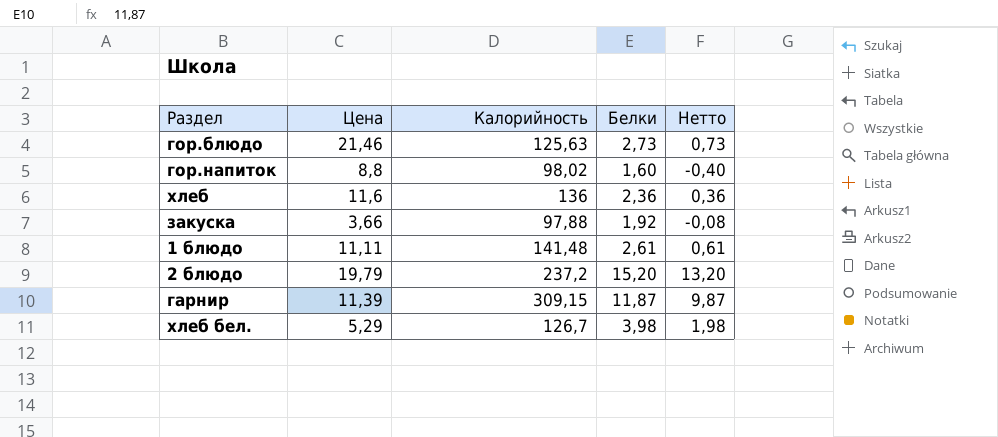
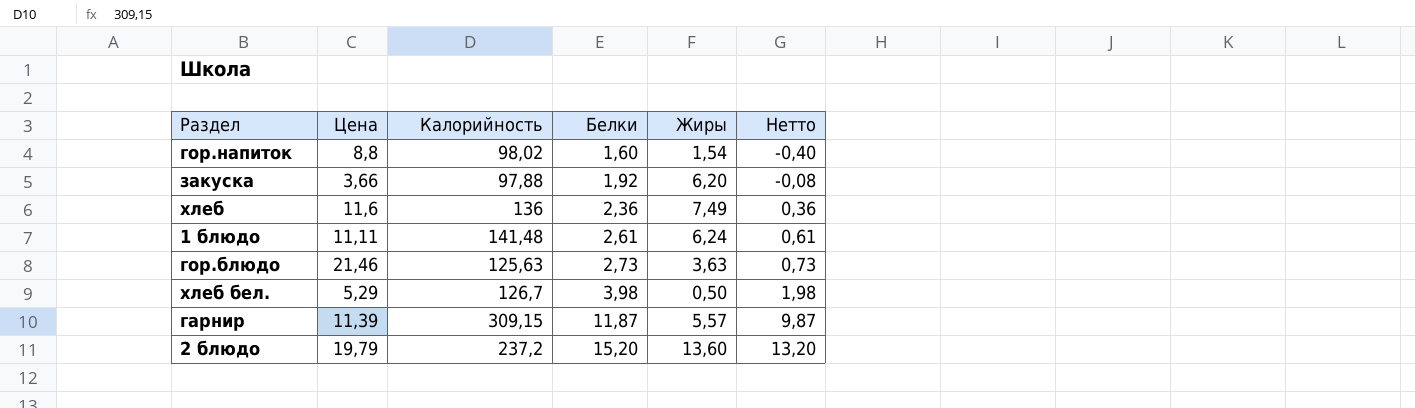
row order: none -> Белки ascending
column Жиры | position: none -> 5

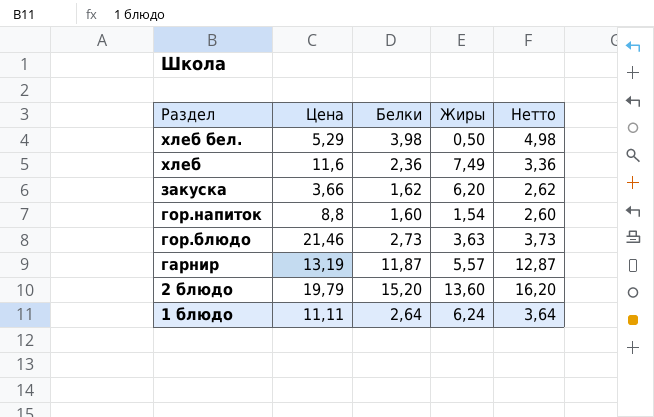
row order: Белки ascending -> Раздел descending
column Калорийность | position: 3 -> none
column Нетто | formula: [Белки] - 2 -> [Белки] + 1
закуска | Белки: 1,92 -> 1,62
гарнир | Цена: 11,39 -> 13,19
1 блюдо | Белки: 2,61 -> 2,64

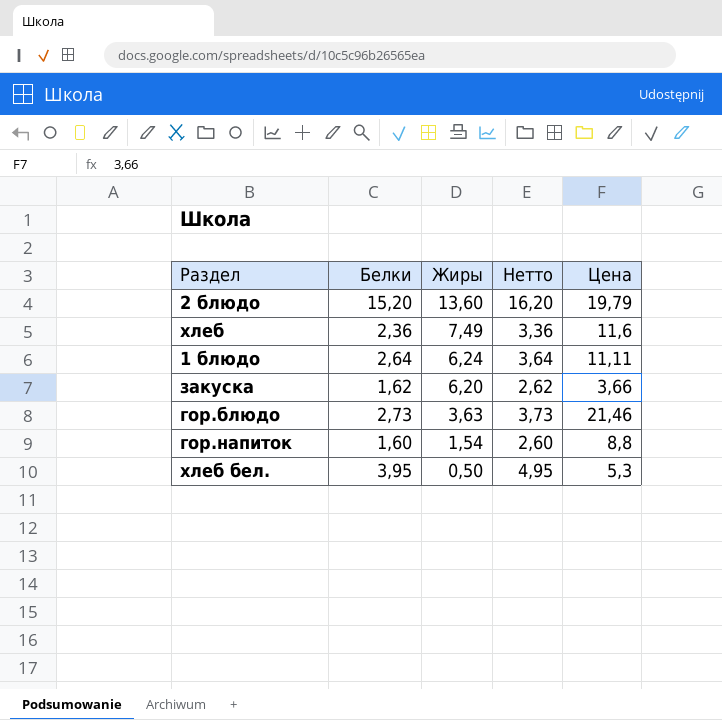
row order: Раздел descending -> Жиры descending
column Цена | position: 2 -> 5
row гарнир: 13,19 | 11,87 | 5,57 | 12,87 -> none
хлеб бел. | Белки: 3,98 -> 3,95
хлеб бел. | Нетто: 4,98 -> 4,95
хлеб бел. | Цена: 5,29 -> 5,3

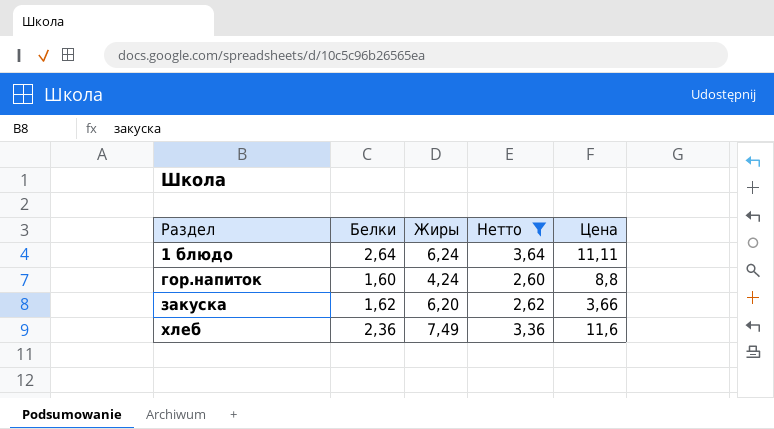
filter: none -> Нетто <= 3,64
row order: Жиры descending -> Раздел ascending
гор.напиток | Жиры: 1,54 -> 4,24

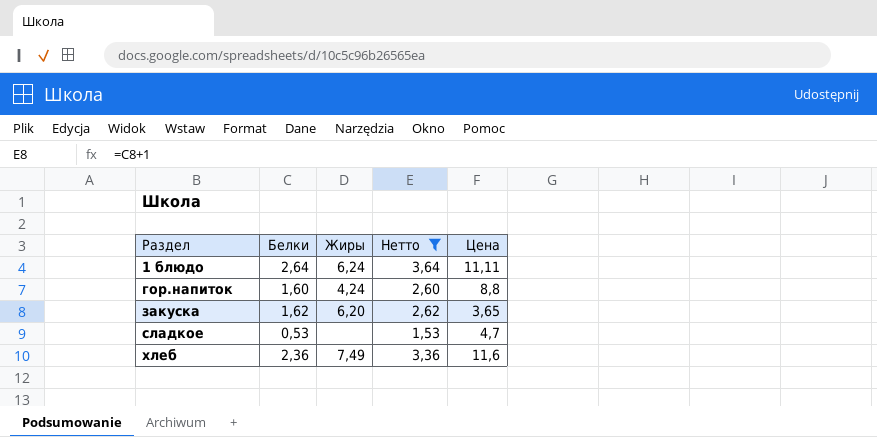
закуска | Цена: 3,66 -> 3,65
row сладкое: none -> 0,53 | none | 1,53 | 4,7

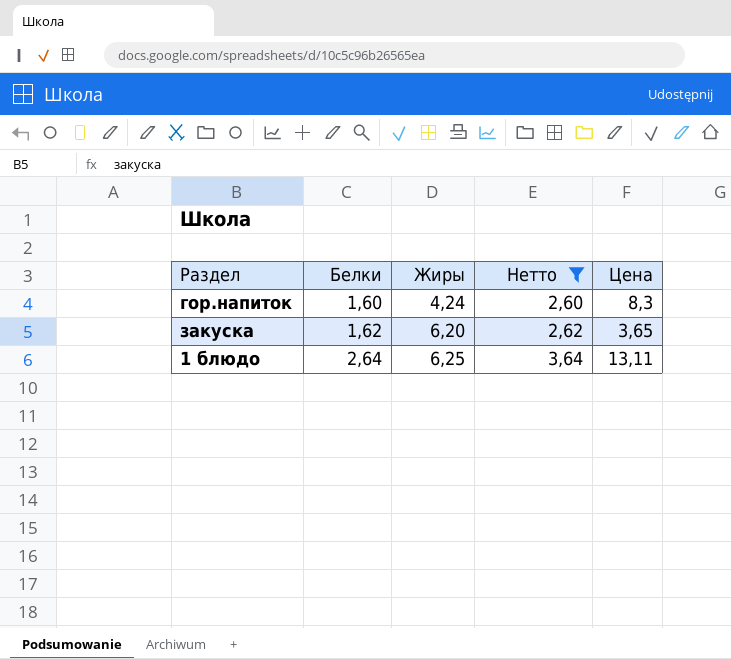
row order: Раздел ascending -> Белки ascending
row сладкое: 0,53 | none | 1,53 | 4,7 -> none
row хлеб: 2,36 | 7,49 | 3,36 | 11,6 -> none
гор.напиток | Цена: 8,8 -> 8,3
1 блюдо | Жиры: 6,24 -> 6,25
1 блюдо | Цена: 11,11 -> 13,11

